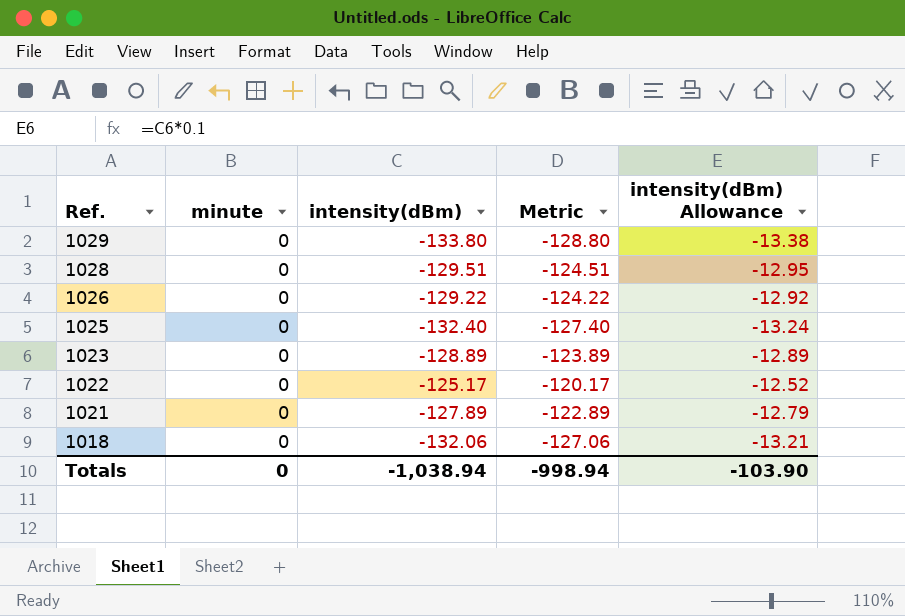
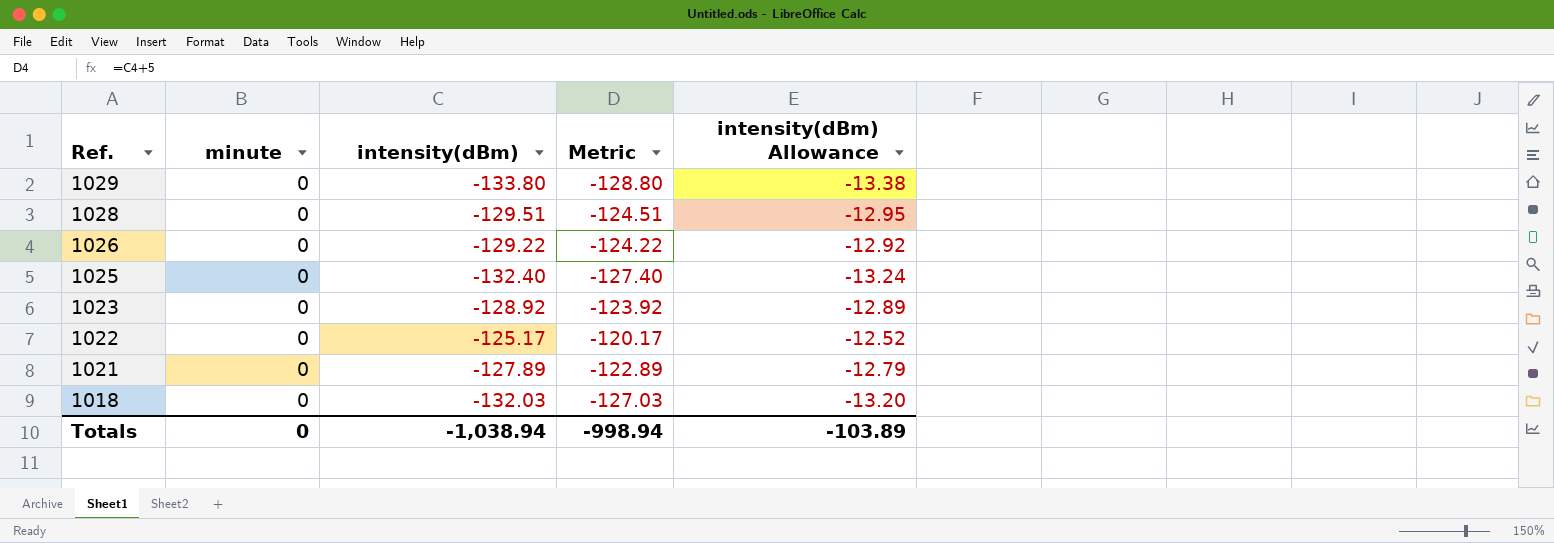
1023 | intensity(dBm): -128.89 -> -128.92
1023 | Metric: -123.89 -> -123.92
1018 | intensity(dBm): -132.06 -> -132.03
1018 | Metric: -127.06 -> -127.03
1018 | intensity(dBm) Allowance: -13.21 -> -13.20
Totals | intensity(dBm) Allowance: -103.90 -> -103.89

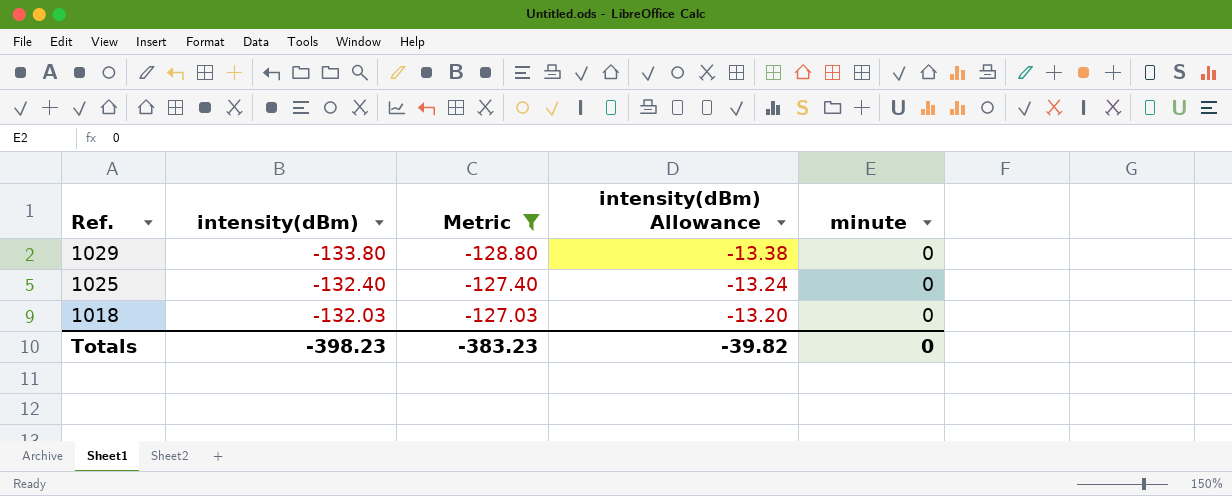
filter: none -> Metric <= -127.03
column minute | position: 2 -> 5
Totals | intensity(dBm): -1,038.94 -> -398.23
Totals | Metric: -998.94 -> -383.23
Totals | intensity(dBm) Allowance: -103.89 -> -39.82

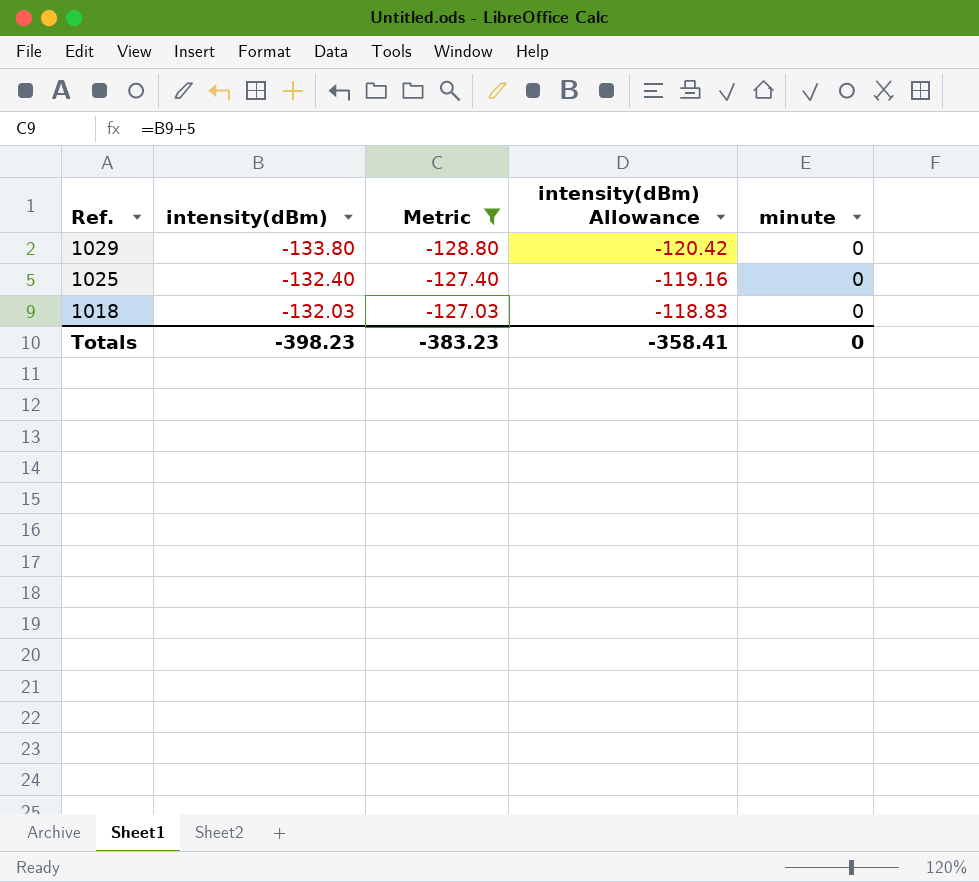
column intensity(dBm) Allowance | formula: [intensity(dBm)] * 0.1 -> [intensity(dBm)] * 0.9
Totals | intensity(dBm) Allowance: -39.82 -> -358.41

